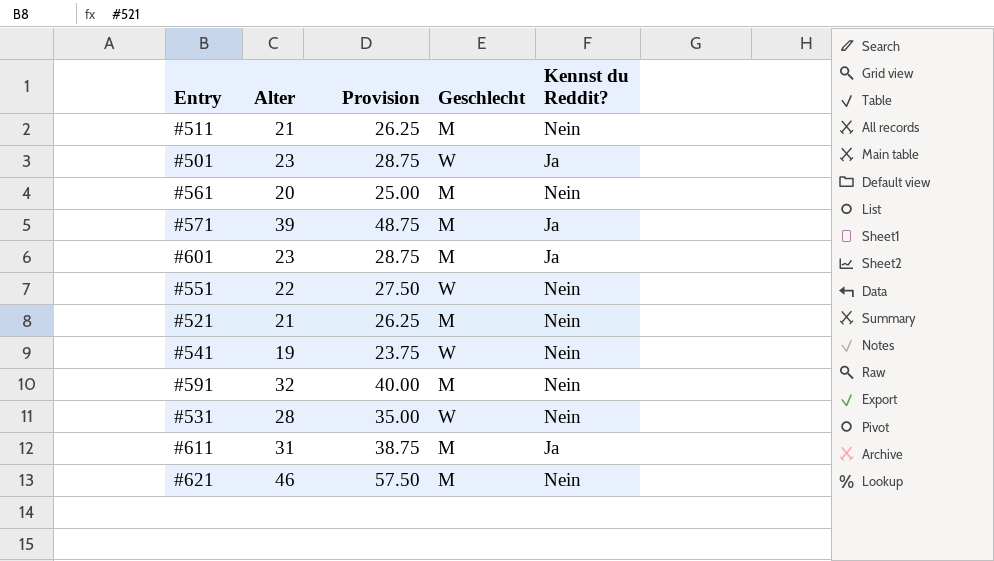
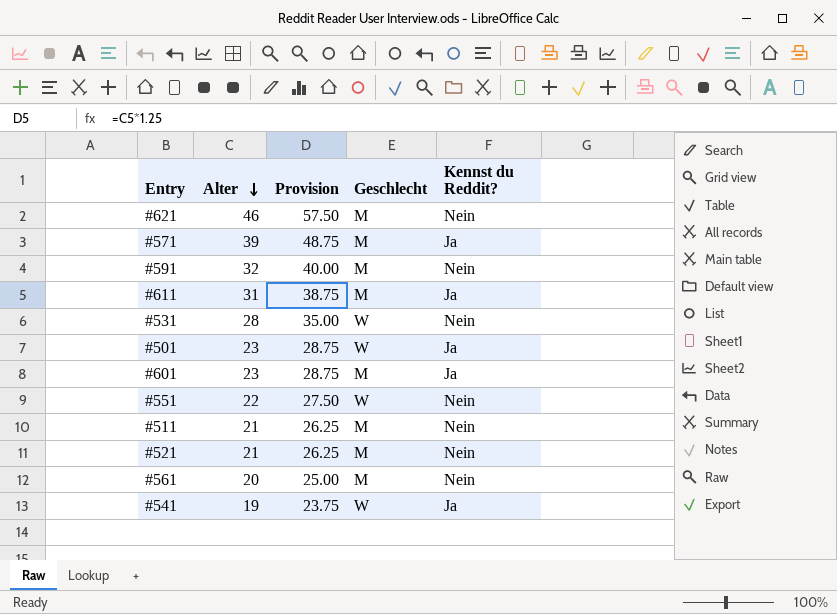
row order: none -> Alter descending
#541 | Kennst du Reddit?: Nein -> Ja

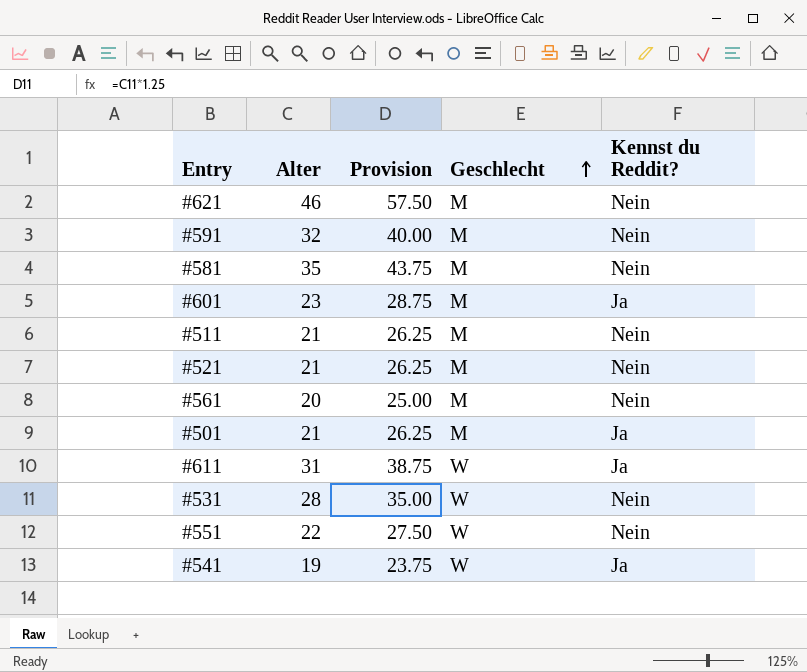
row order: Alter descending -> Geschlecht ascending
row #571: 39 | 48.75 | M | Ja -> none
row #581: none -> 35 | 43.75 | M | Nein
#501 | Alter: 23 -> 21
#501 | Provision: 28.75 -> 26.25
#501 | Geschlecht: W -> M
#611 | Geschlecht: M -> W

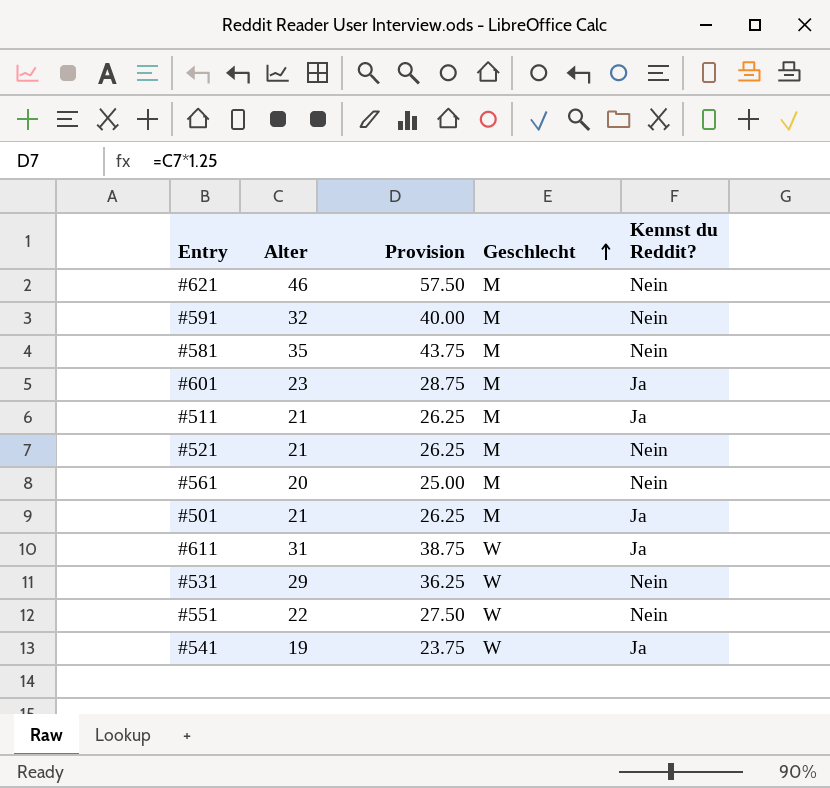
#511 | Kennst du Reddit?: Nein -> Ja
#531 | Alter: 28 -> 29
#531 | Provision: 35.00 -> 36.25

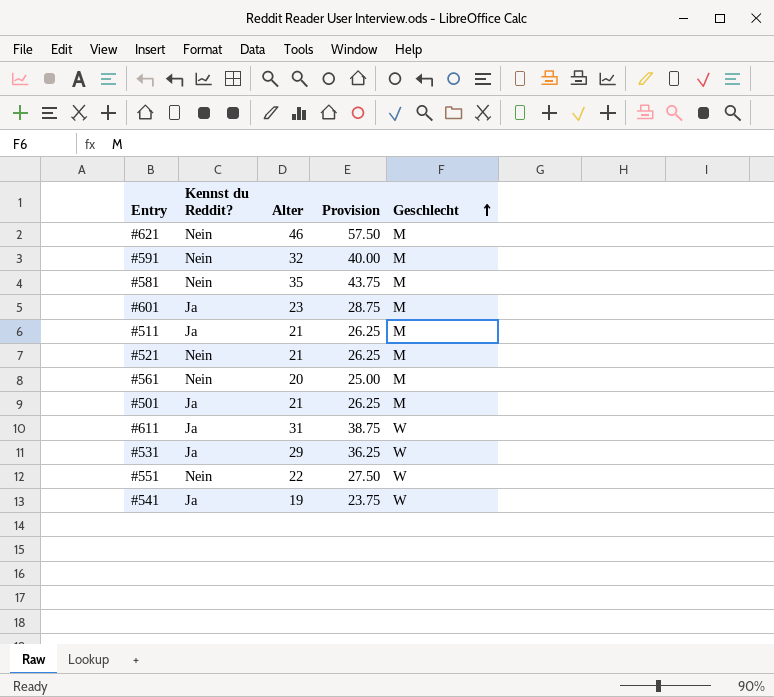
column Kennst du Reddit? | position: 5 -> 2
#531 | Kennst du Reddit?: Nein -> Ja

